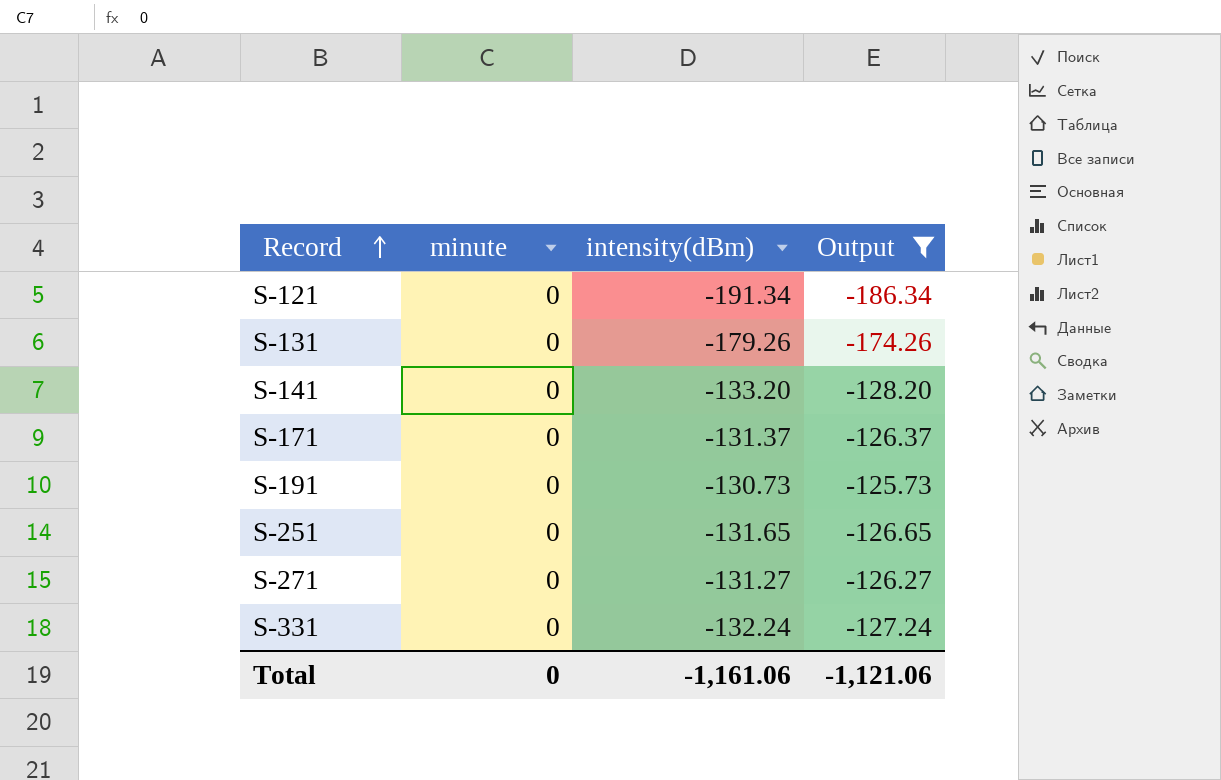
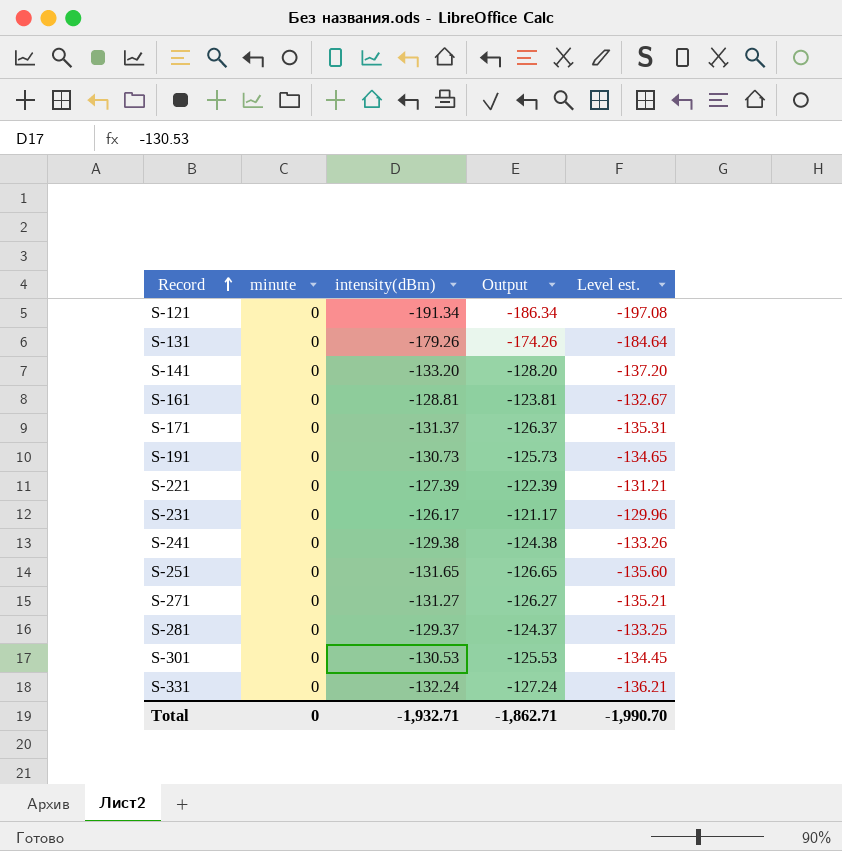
filter: Output <= -125.73 -> none
column Level est. | formula: none -> [intensity(dBm)] * 1.03
Total | intensity(dBm): -1,161.06 -> -1,932.71
Total | Output: -1,121.06 -> -1,862.71

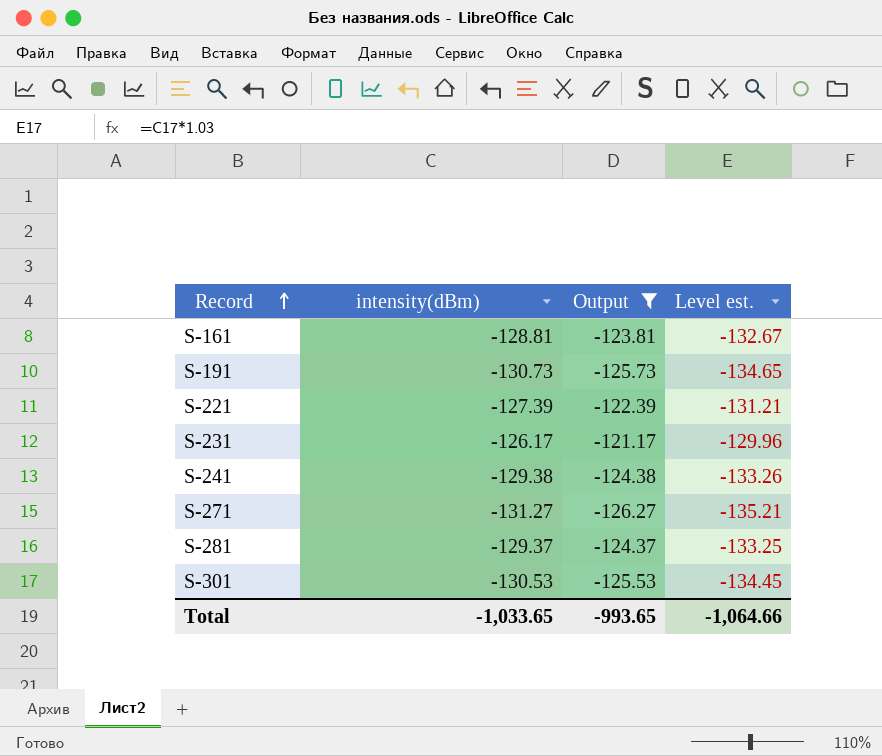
filter: none -> Output >= -126.27
column minute | position: 2 -> none
Total | intensity(dBm): -1,932.71 -> -1,033.65
Total | Output: -1,862.71 -> -993.65
Total | Level est.: -1,990.70 -> -1,064.66

